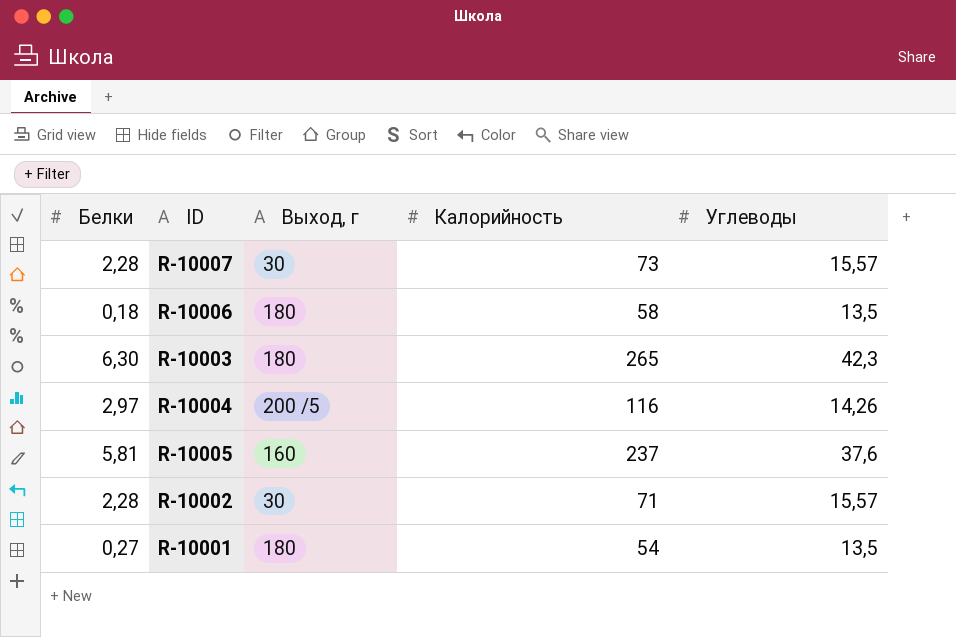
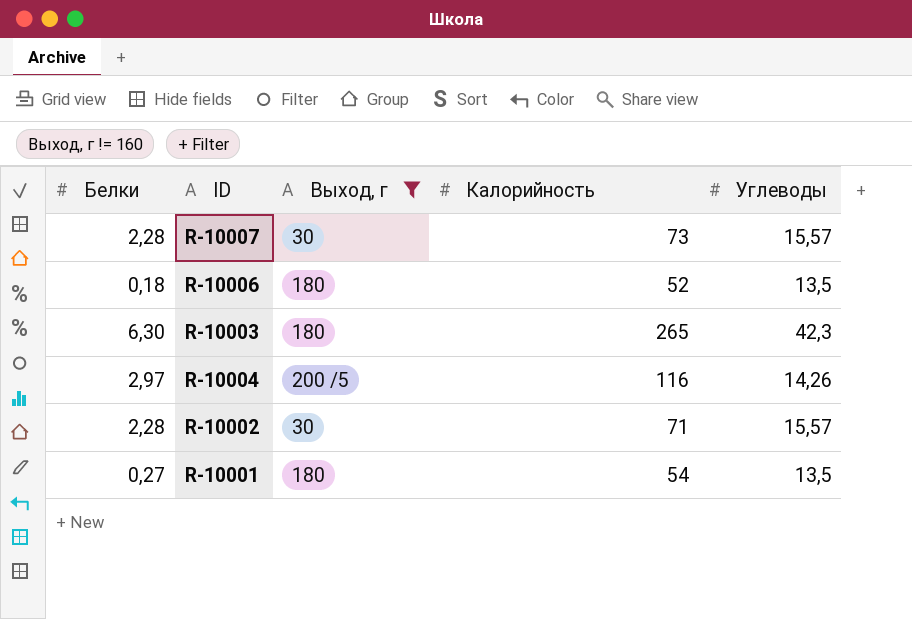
filter: none -> Выход, г != 160
R-10006 | Калорийность: 58 -> 52

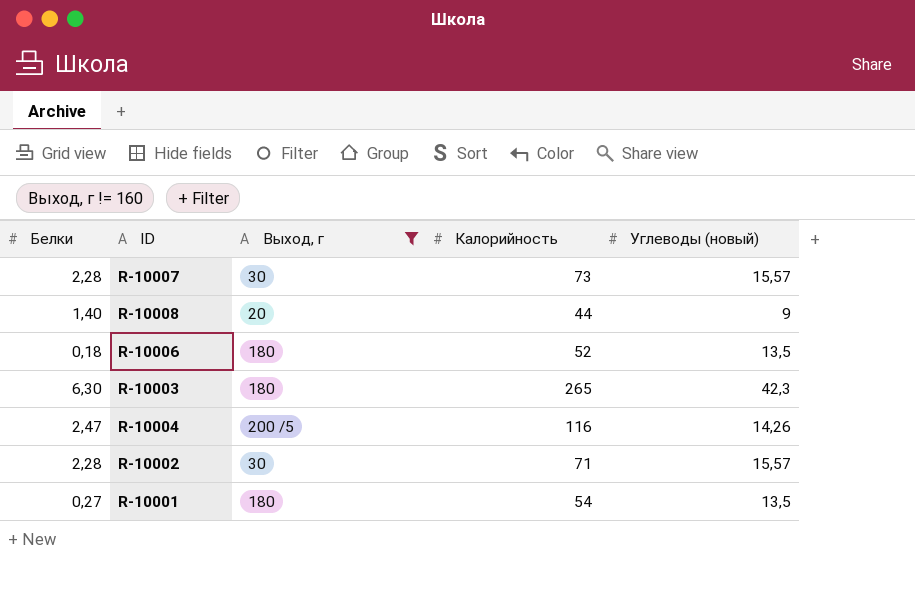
column name: Углеводы -> Углеводы (новый)
row R-10008: none -> 1,40 | 20 | 44 | 9
R-10004 | Белки: 2,97 -> 2,47

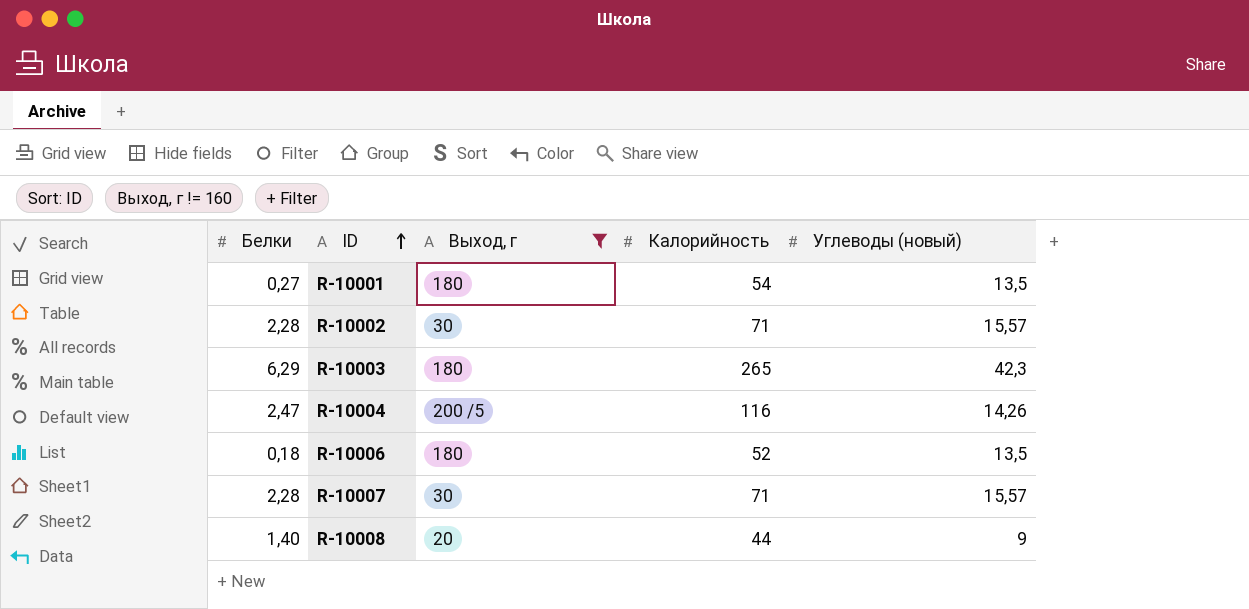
row order: none -> ID ascending
R-10003 | Белки: 6,30 -> 6,29
R-10007 | Калорийность: 73 -> 71

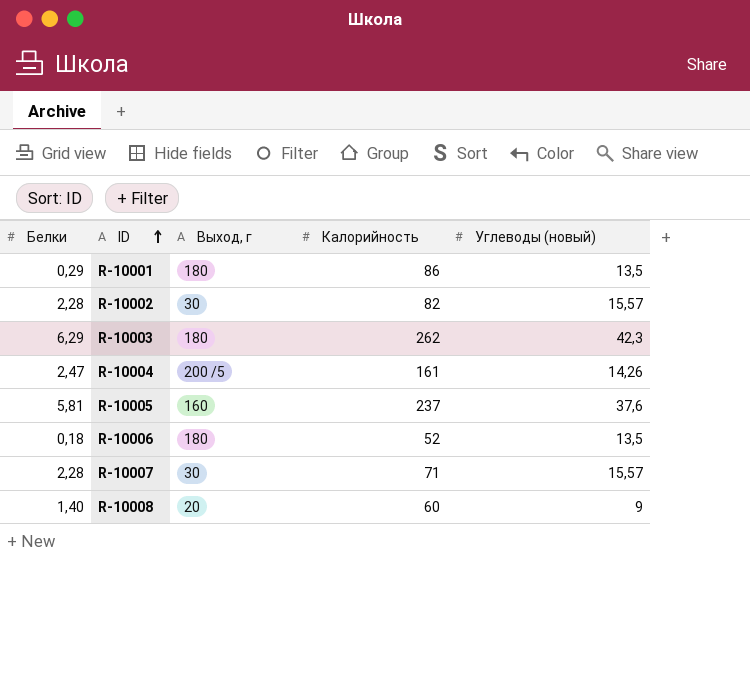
filter: Выход, г != 160 -> none
R-10001 | Белки: 0,27 -> 0,29
R-10001 | Калорийность: 54 -> 86
R-10002 | Калорийность: 71 -> 82
R-10003 | Калорийность: 265 -> 262
R-10004 | Калорийность: 116 -> 161
R-10008 | Калорийность: 44 -> 60

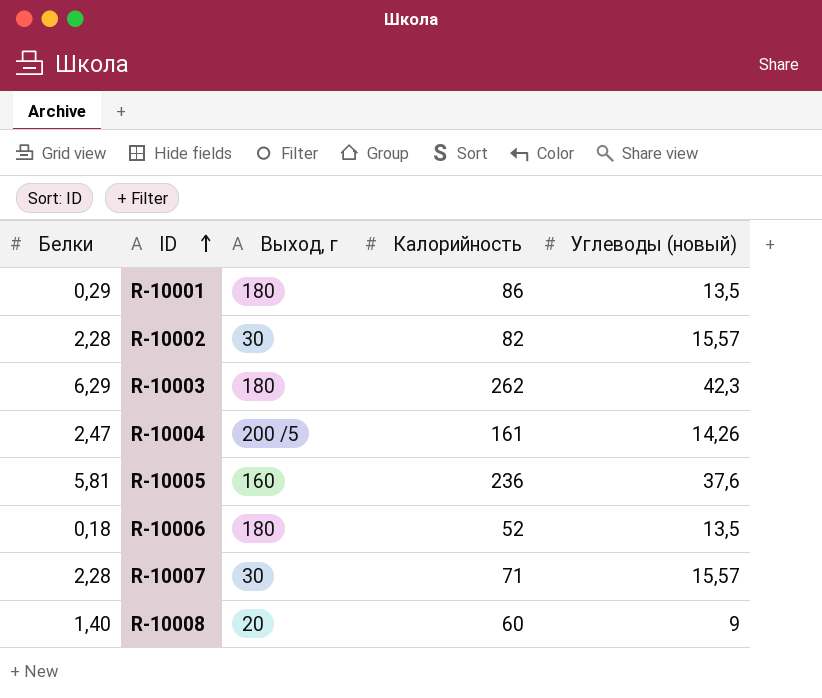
R-10005 | Калорийность: 237 -> 236

